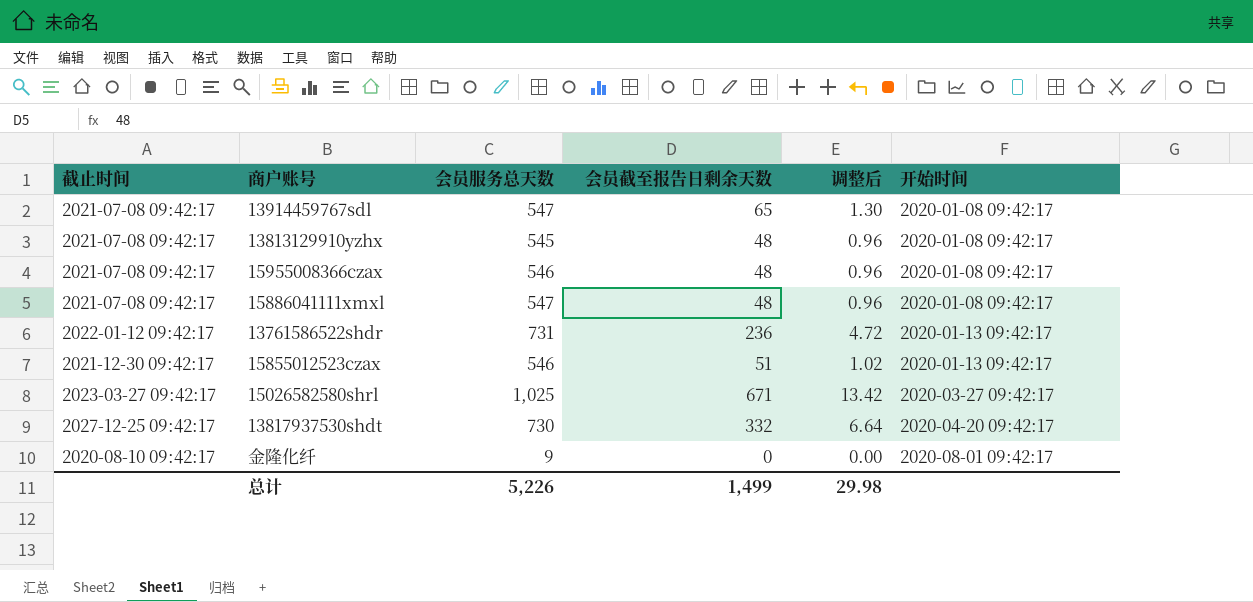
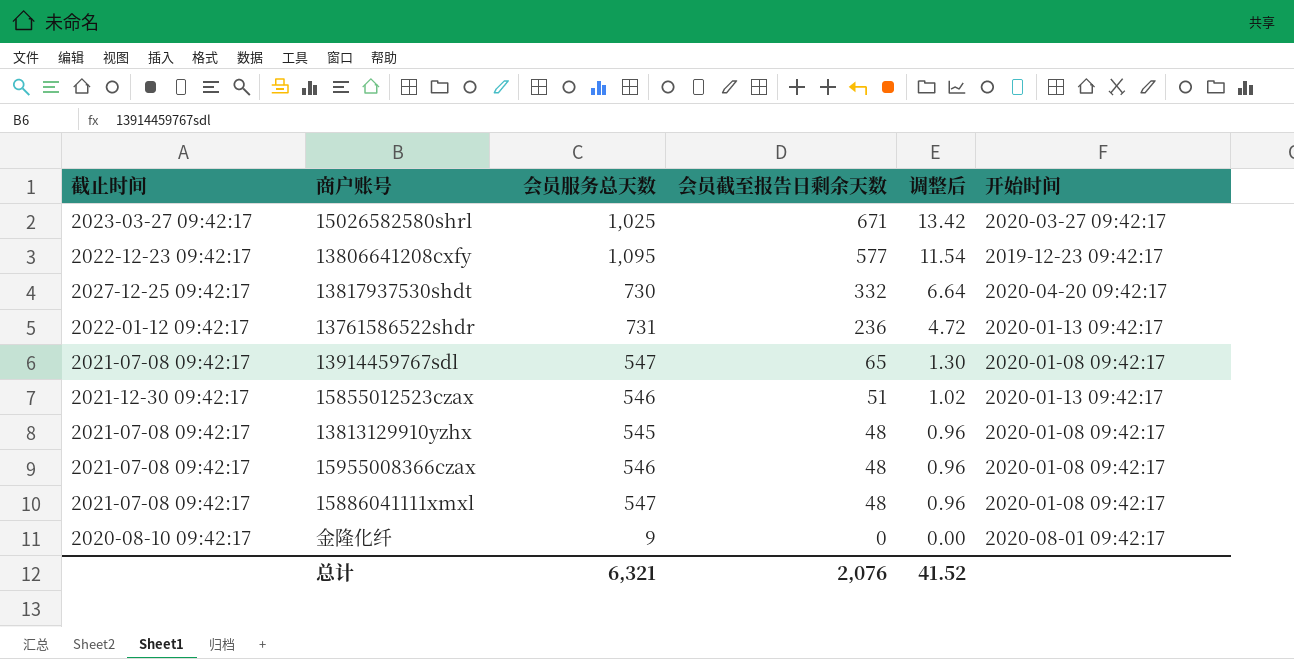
row order: 开始时间 ascending -> 会员截至报告日剩余天数 descending
row 13806641208cxfy: none -> 2022-12-23 09:42:17 | 1,095 | 577 | 11.54 | 2019-12-23 09:42:17
总计 | 会员服务总天数: 5,226 -> 6,321
总计 | 会员截至报告日剩余天数: 1,499 -> 2,076
总计 | 调整后: 29.98 -> 41.52

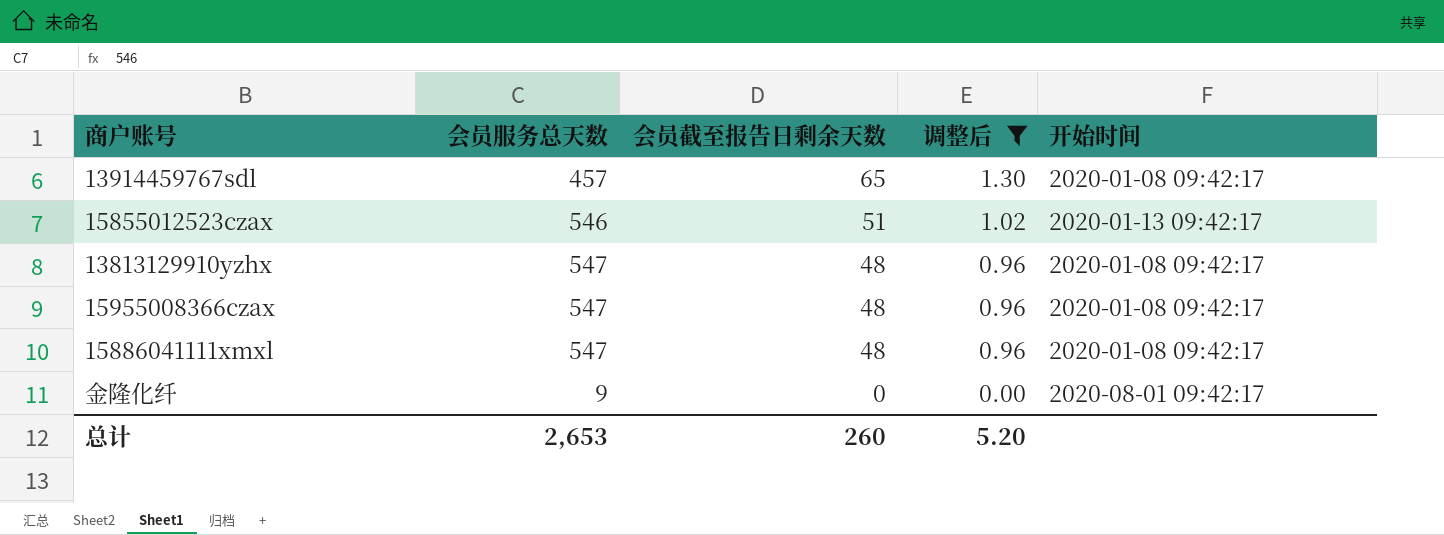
filter: none -> 调整后 <= 1.30
column 截止时间 | position: 1 -> none
13914459767sdl | 会员服务总天数: 547 -> 457
13813129910yzhx | 会员服务总天数: 545 -> 547
15955008366czax | 会员服务总天数: 546 -> 547
总计 | 会员服务总天数: 6,321 -> 2,653
总计 | 会员截至报告日剩余天数: 2,076 -> 260
总计 | 调整后: 41.52 -> 5.20

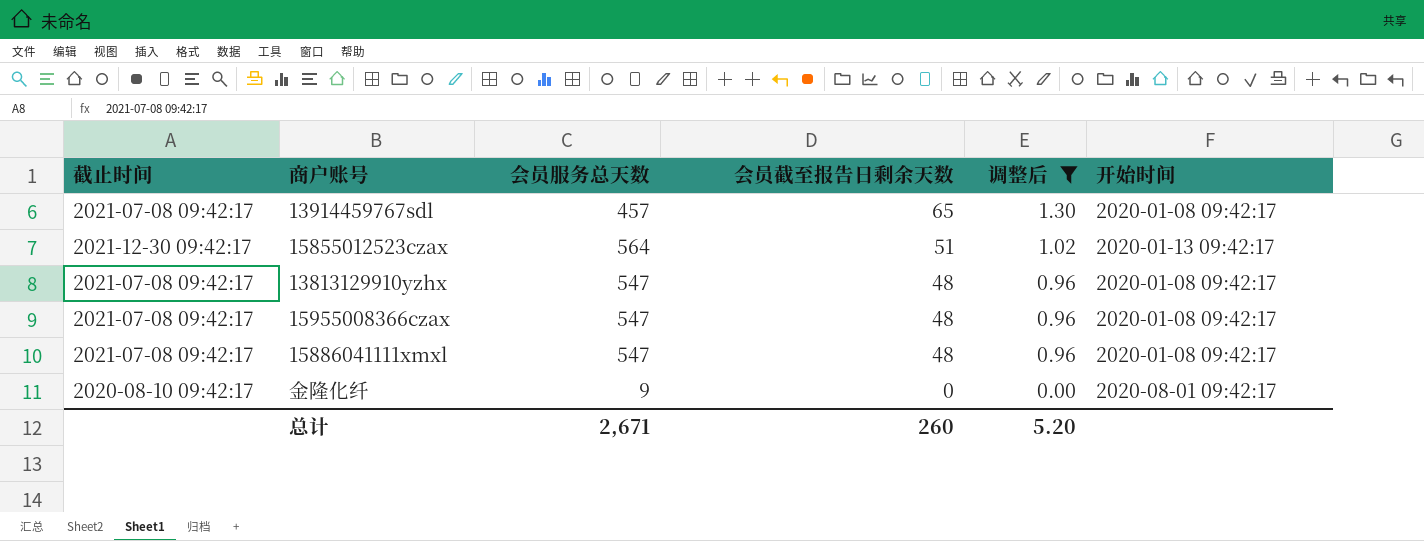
column 截止时间 | position: none -> 1
15855012523czax | 会员服务总天数: 546 -> 564
总计 | 会员服务总天数: 2,653 -> 2,671

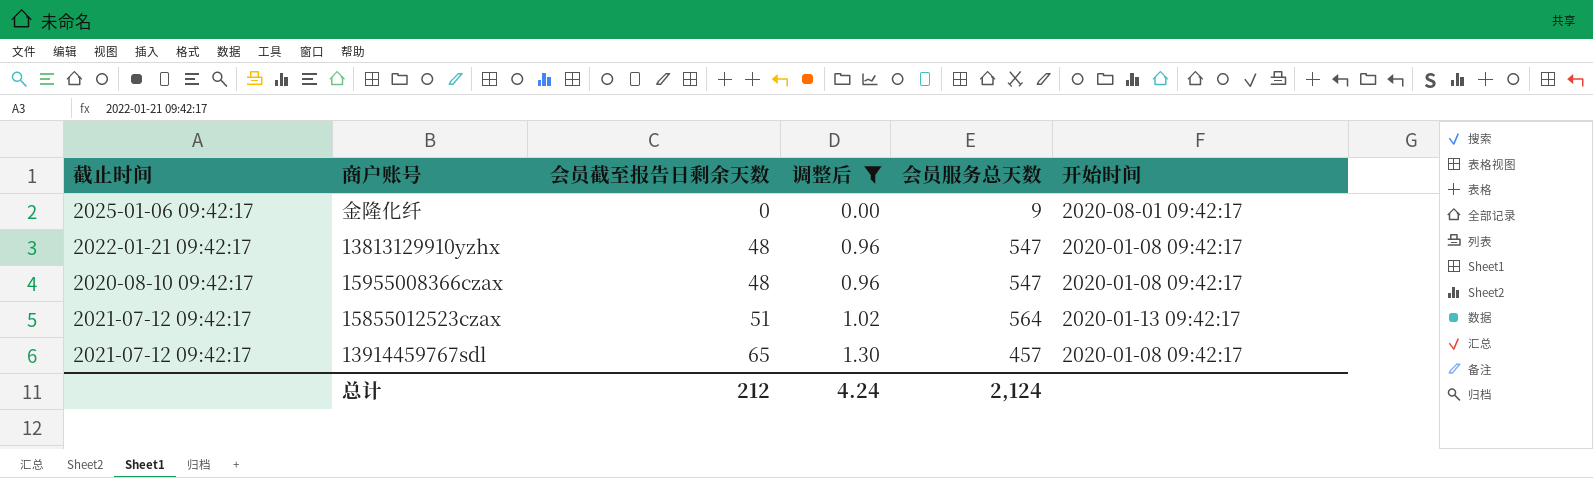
row order: 会员截至报告日剩余天数 descending -> 会员截至报告日剩余天数 ascending
column 会员服务总天数 | position: 3 -> 5
row 15886041111xmxl: 2021-07-08 09:42:17 | 547 | 48 | 0.96 | 2020-01-08 09:42:17 -> none
金隆化纤 | 截止时间: 2020-08-10 09:42:17 -> 2025-01-06 09:42:17
13813129910yzhx | 截止时间: 2021-07-08 09:42:17 -> 2022-01-21 09:42:17
15955008366czax | 截止时间: 2021-07-08 09:42:17 -> 2020-08-10 09:42:17
15855012523czax | 截止时间: 2021-12-30 09:42:17 -> 2021-07-12 09:42:17
13914459767sdl | 截止时间: 2021-07-08 09:42:17 -> 2021-07-12 09:42:17
总计 | 会员截至报告日剩余天数: 260 -> 212
总计 | 调整后: 5.20 -> 4.24
总计 | 会员服务总天数: 2,671 -> 2,124

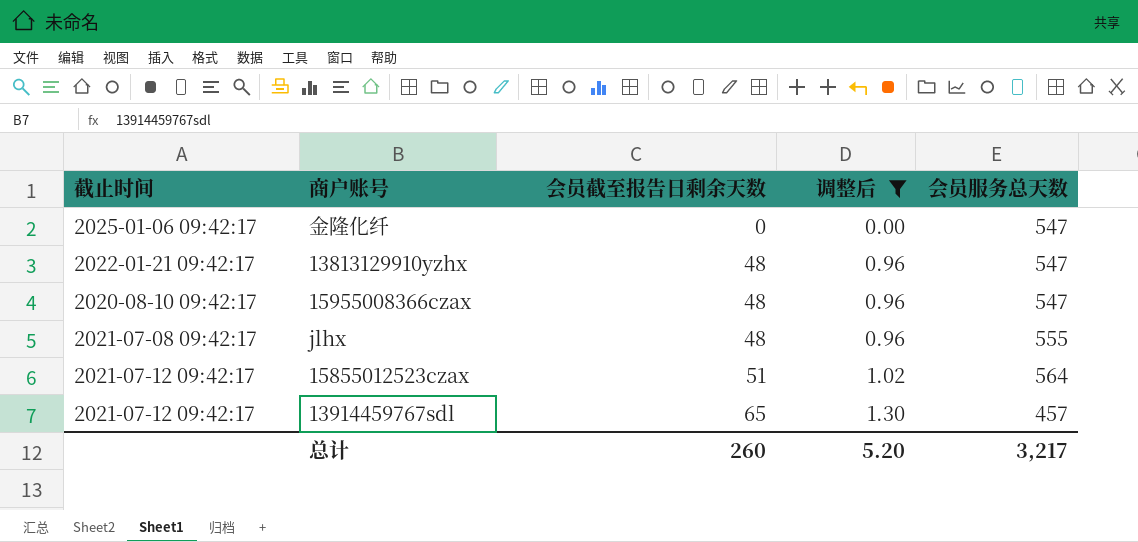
column 开始时间 | position: 6 -> none
金隆化纤 | 会员服务总天数: 9 -> 547
row jlhx: none -> 2021-07-08 09:42:17 | 48 | 0.96 | 555
总计 | 会员截至报告日剩余天数: 212 -> 260
总计 | 调整后: 4.24 -> 5.20
总计 | 会员服务总天数: 2,124 -> 3,217

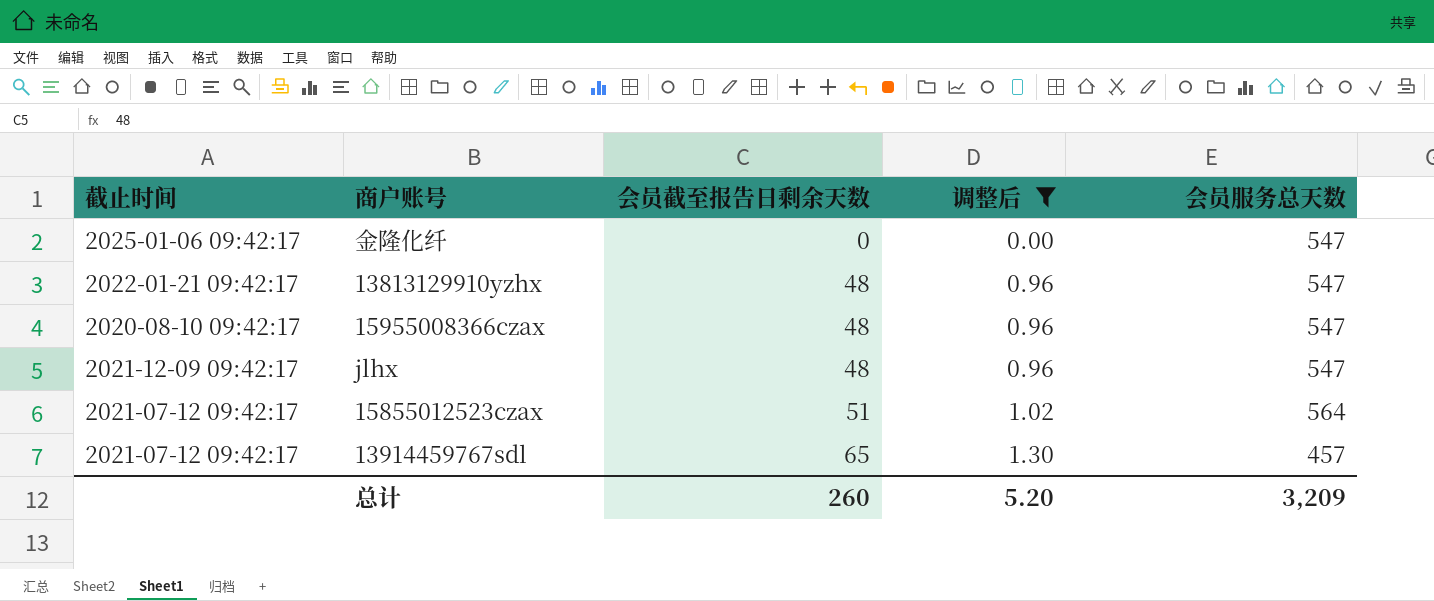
jlhx | 截止时间: 2021-07-08 09:42:17 -> 2021-12-09 09:42:17
jlhx | 会员服务总天数: 555 -> 547
总计 | 会员服务总天数: 3,217 -> 3,209

